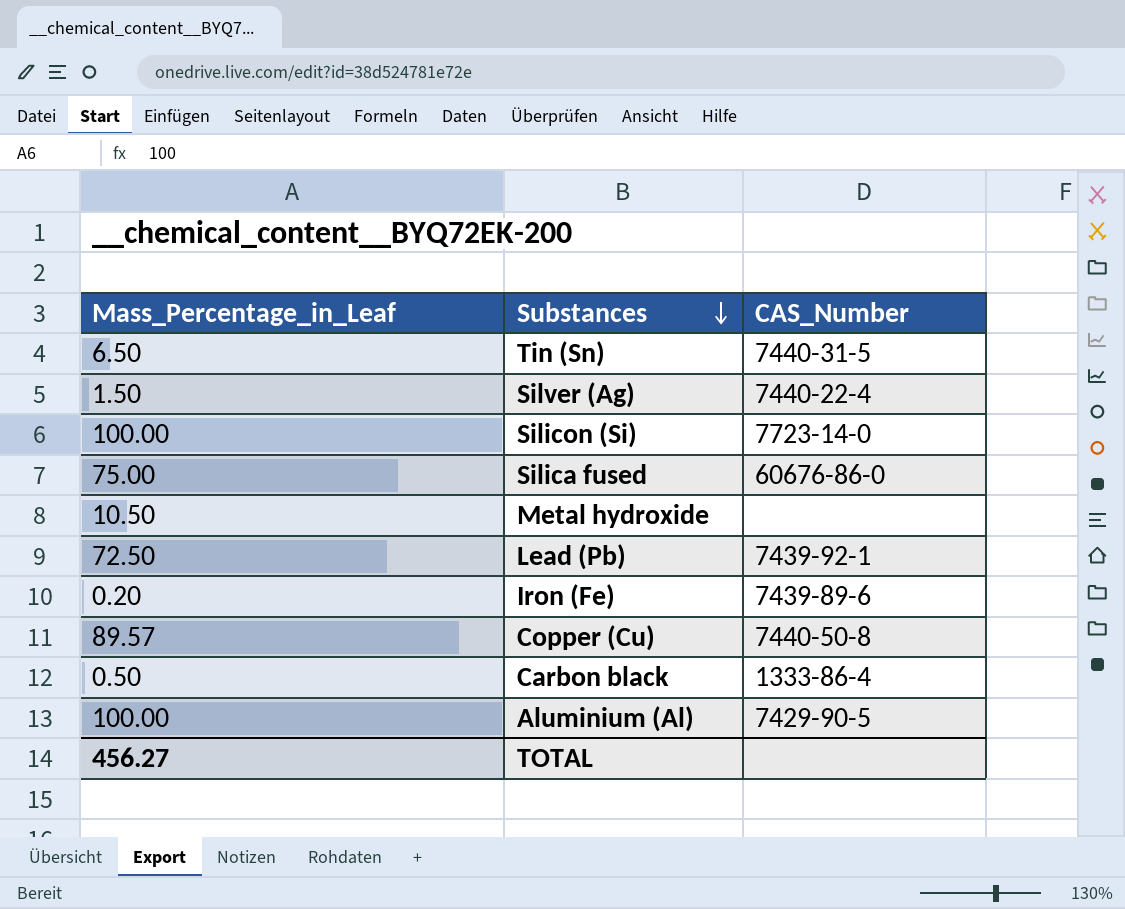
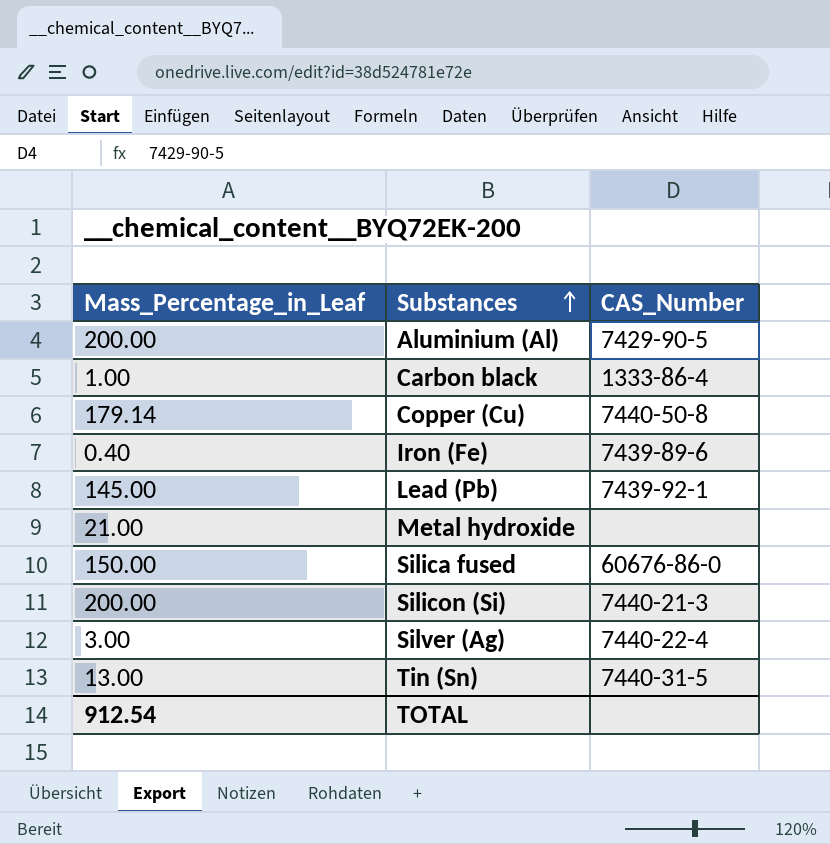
row order: Substances descending -> Substances ascending
Aluminium (Al) | Mass_Percentage_in_Leaf: 100.00 -> 200.00
Carbon black | Mass_Percentage_in_Leaf: 0.50 -> 1.00
Copper (Cu) | Mass_Percentage_in_Leaf: 89.57 -> 179.14
Iron (Fe) | Mass_Percentage_in_Leaf: 0.20 -> 0.40
Lead (Pb) | Mass_Percentage_in_Leaf: 72.50 -> 145.00
Metal hydroxide | Mass_Percentage_in_Leaf: 10.50 -> 21.00
Silica fused | Mass_Percentage_in_Leaf: 75.00 -> 150.00
Silicon (Si) | Mass_Percentage_in_Leaf: 100.00 -> 200.00
Silicon (Si) | CAS_Number: 7723-14-0 -> 7440-21-3
Silver (Ag) | Mass_Percentage_in_Leaf: 1.50 -> 3.00
Tin (Sn) | Mass_Percentage_in_Leaf: 6.50 -> 13.00
TOTAL | Mass_Percentage_in_Leaf: 456.27 -> 912.54

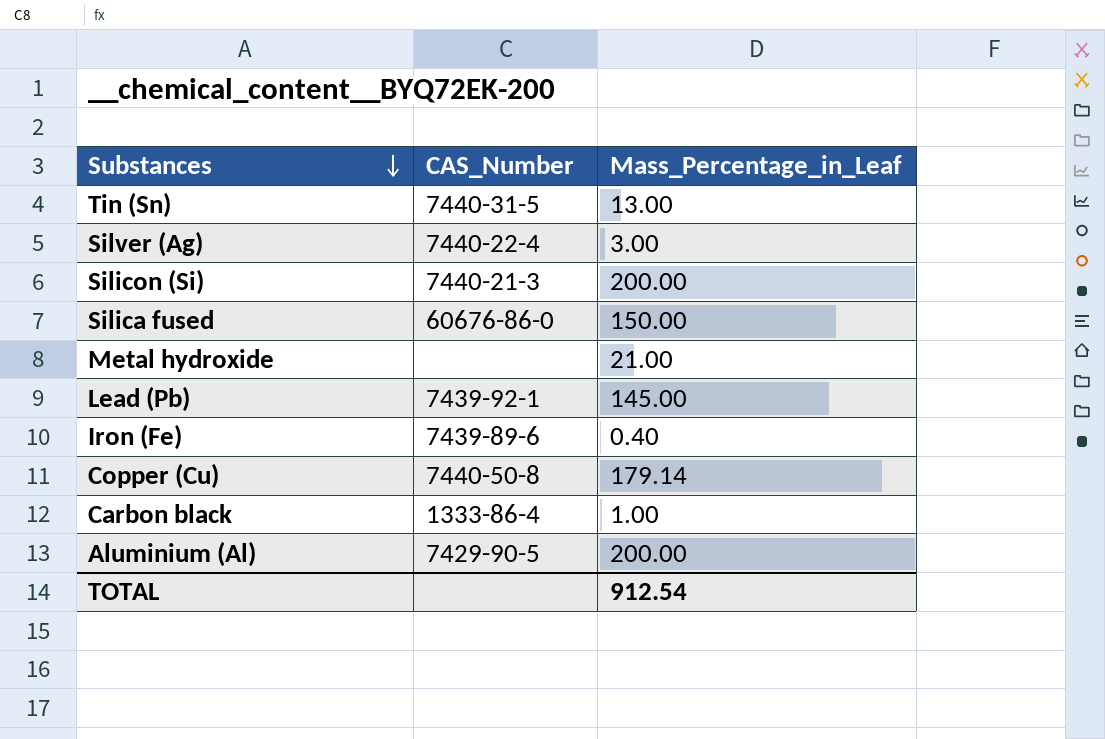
row order: Substances ascending -> Substances descending
column Mass_Percentage_in_Leaf | position: 1 -> 3

